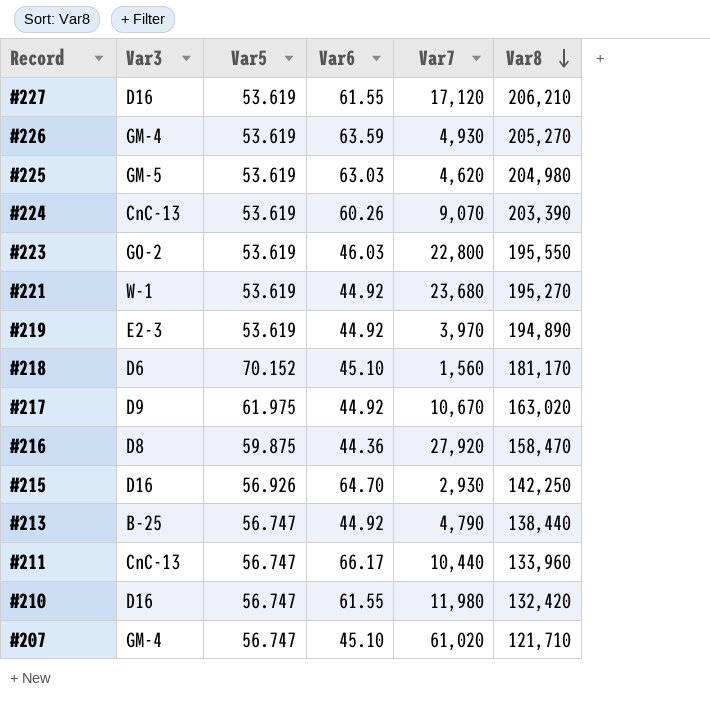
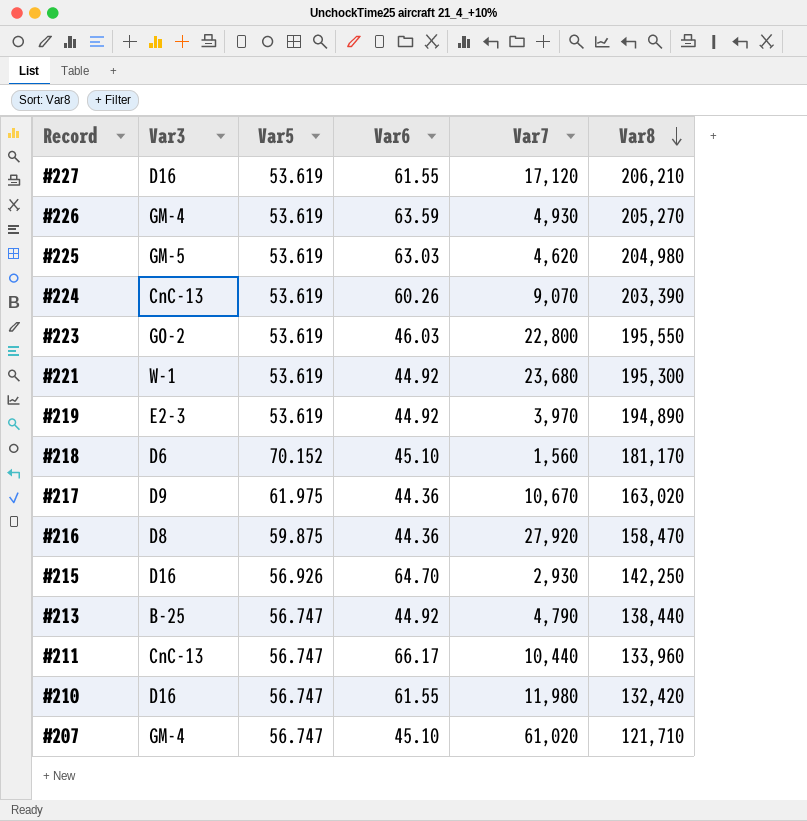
#221 | Var8: 195,270 -> 195,300
#217 | Var6: 44.92 -> 44.36

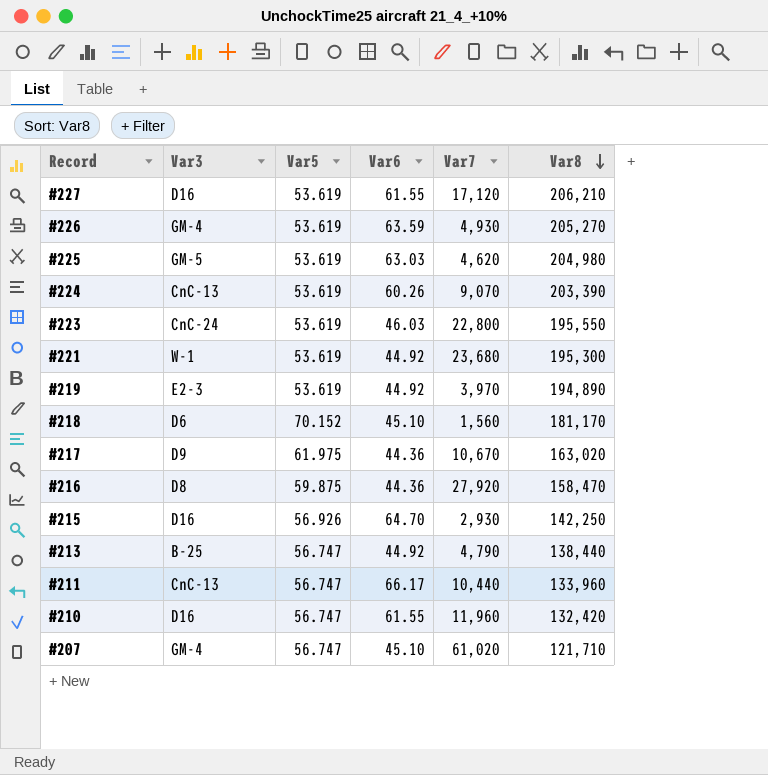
#223 | Var3: GO-2 -> CnC-24
#210 | Var7: 11,980 -> 11,960

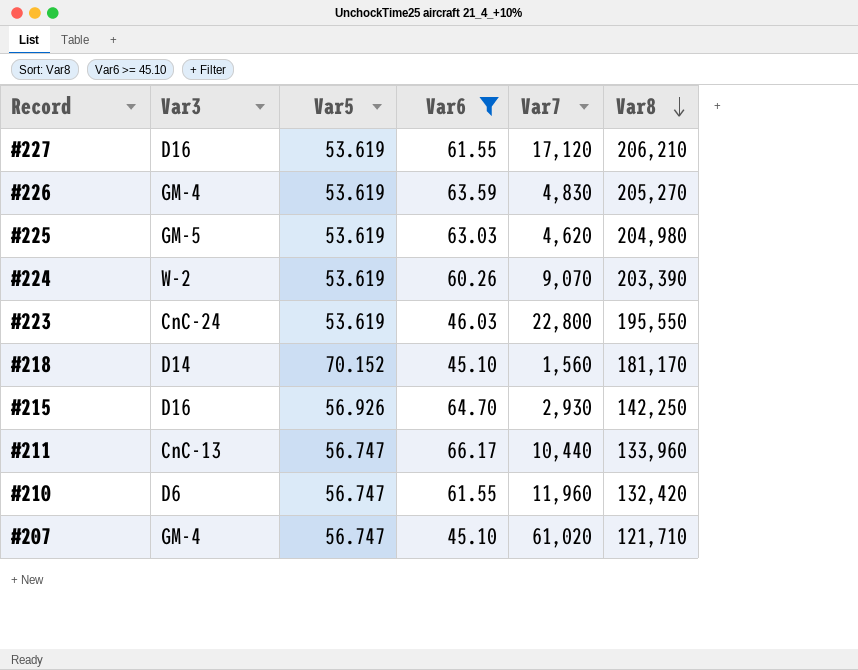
filter: none -> Var6 >= 45.10
#226 | Var7: 4,930 -> 4,830
#224 | Var3: CnC-13 -> W-2
#218 | Var3: D6 -> D14
#210 | Var3: D16 -> D6

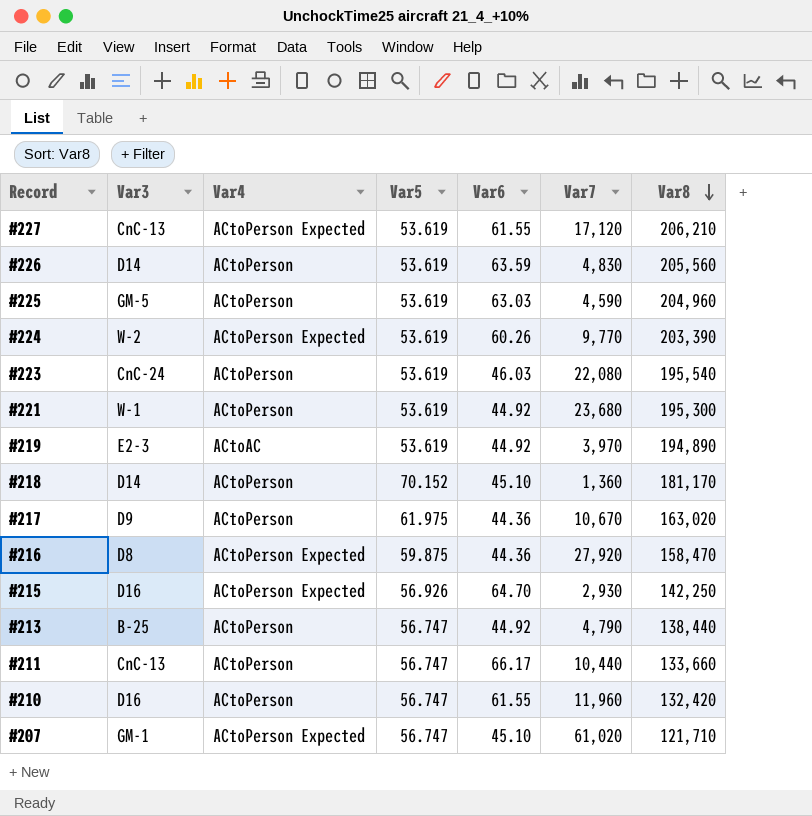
filter: Var6 >= 45.10 -> none
column Var4 | position: none -> 3
#227 | Var3: D16 -> CnC-13
#226 | Var3: GM-4 -> D14
#226 | Var8: 205,270 -> 205,560
#225 | Var7: 4,620 -> 4,590
#225 | Var8: 204,980 -> 204,960
#224 | Var7: 9,070 -> 9,770
#223 | Var7: 22,800 -> 22,080
#223 | Var8: 195,550 -> 195,540
#218 | Var7: 1,560 -> 1,360
#211 | Var8: 133,960 -> 133,660
#210 | Var3: D6 -> D16
#207 | Var3: GM-4 -> GM-1

